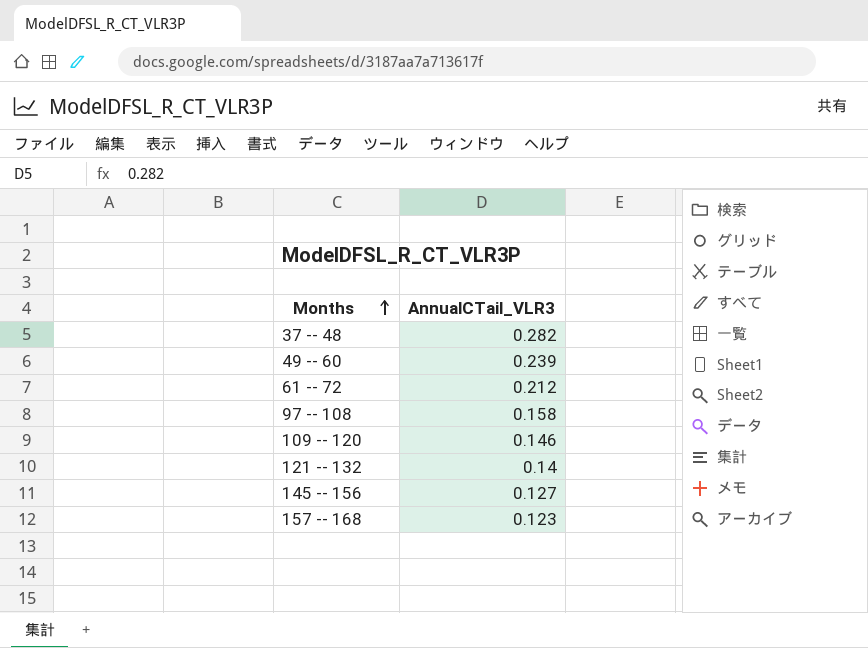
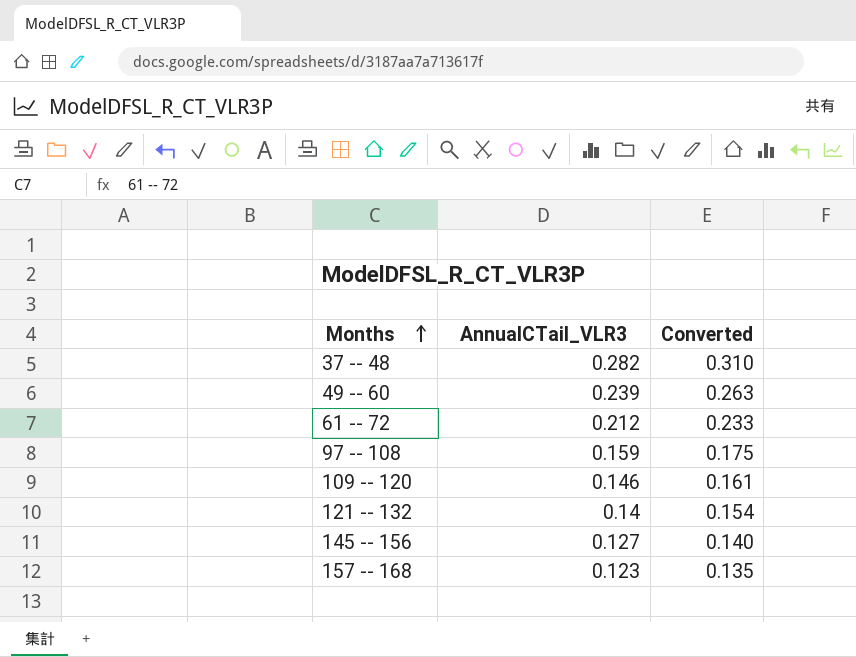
column Converted | formula: none -> [AnnualCTail_VLR3] * 1.1
97 -- 108 | AnnualCTail_VLR3: 0.158 -> 0.159

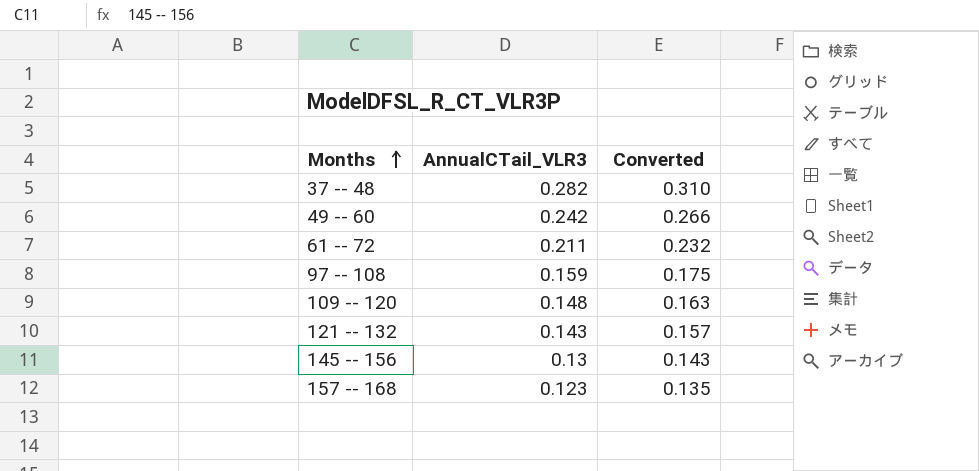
49 -- 60 | AnnualCTail_VLR3: 0.239 -> 0.242
49 -- 60 | Converted: 0.263 -> 0.266
61 -- 72 | AnnualCTail_VLR3: 0.212 -> 0.211
61 -- 72 | Converted: 0.233 -> 0.232
109 -- 120 | AnnualCTail_VLR3: 0.146 -> 0.148
109 -- 120 | Converted: 0.161 -> 0.163
121 -- 132 | AnnualCTail_VLR3: 0.14 -> 0.143
121 -- 132 | Converted: 0.154 -> 0.157
145 -- 156 | AnnualCTail_VLR3: 0.127 -> 0.13
145 -- 156 | Converted: 0.140 -> 0.143

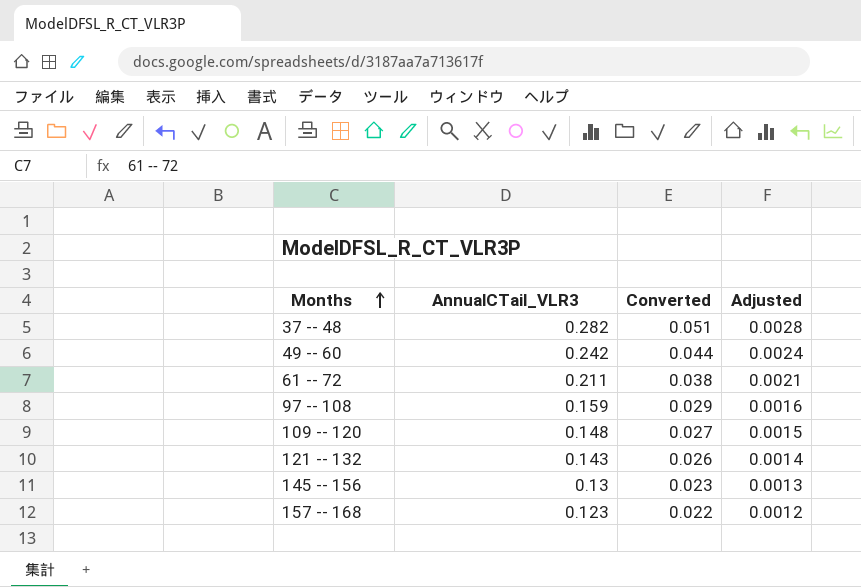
column Converted | formula: [AnnualCTail_VLR3] * 1.1 -> [AnnualCTail_VLR3] * 0.18
column Adjusted | formula: none -> [AnnualCTail_VLR3] * 0.01

